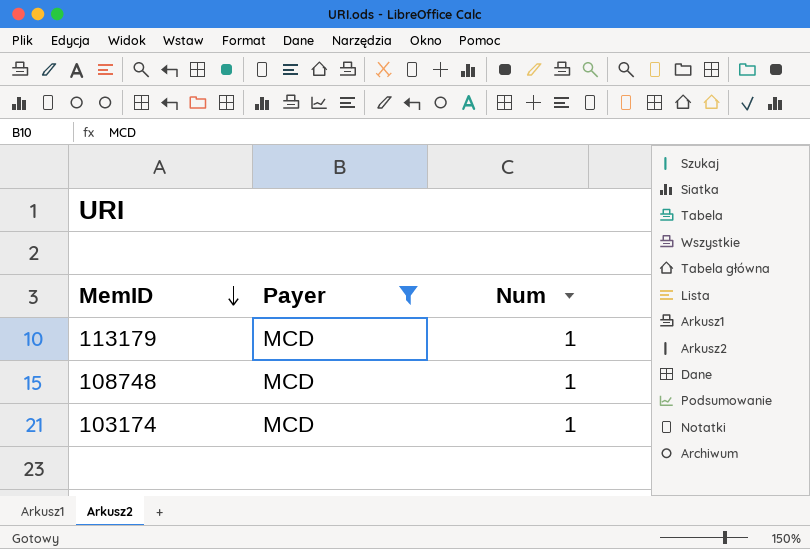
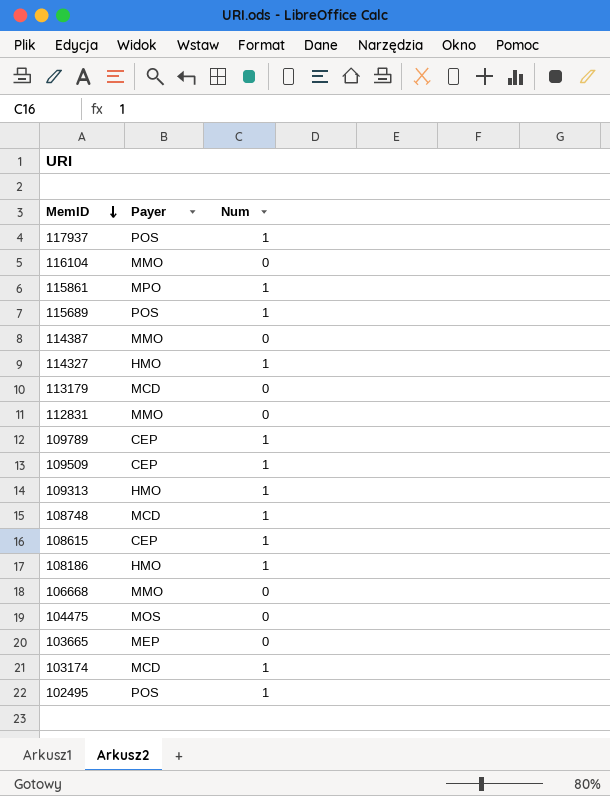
filter: Payer = MCD -> none
113179 | Num: 1 -> 0

